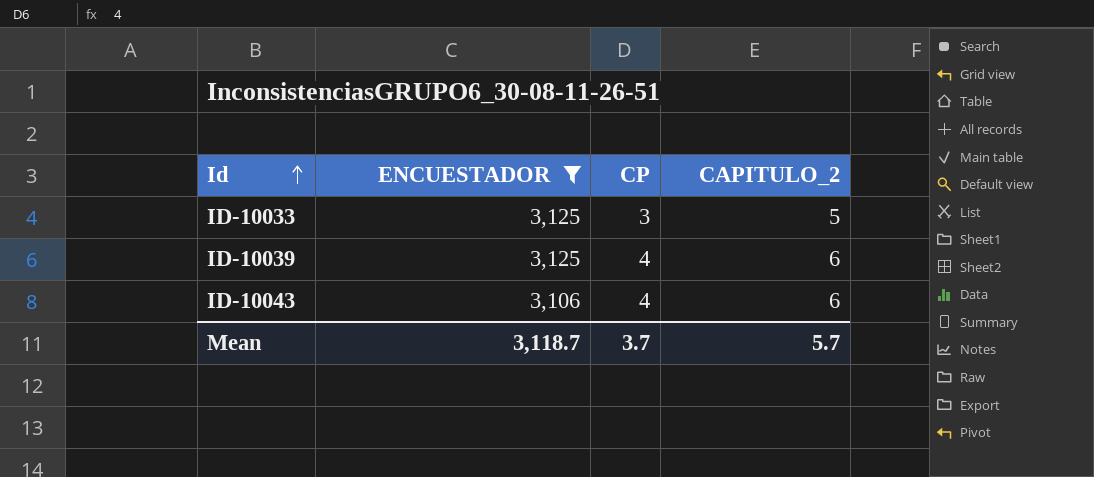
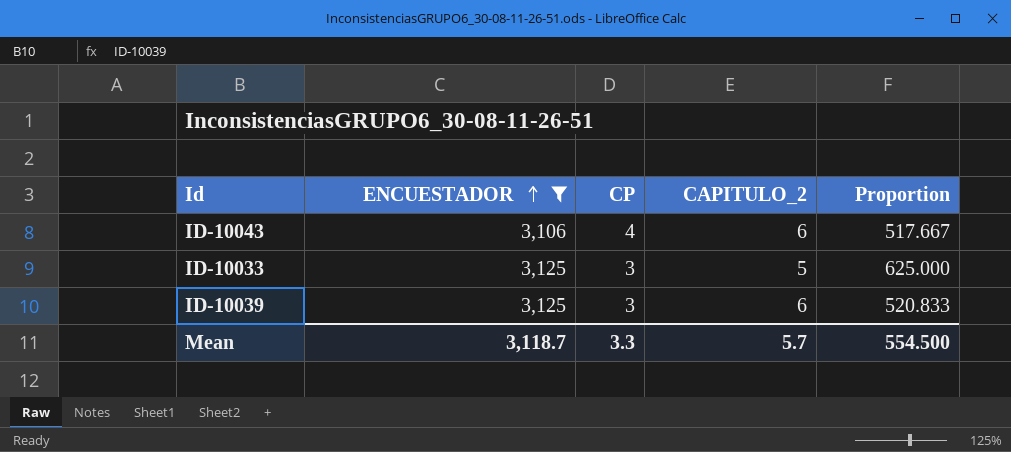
row order: Id ascending -> ENCUESTADOR ascending
column Proportion | formula: none -> [ENCUESTADOR] / [CAPITULO_2]
ID-10039 | CP: 4 -> 3
Mean | CP: 3.7 -> 3.3

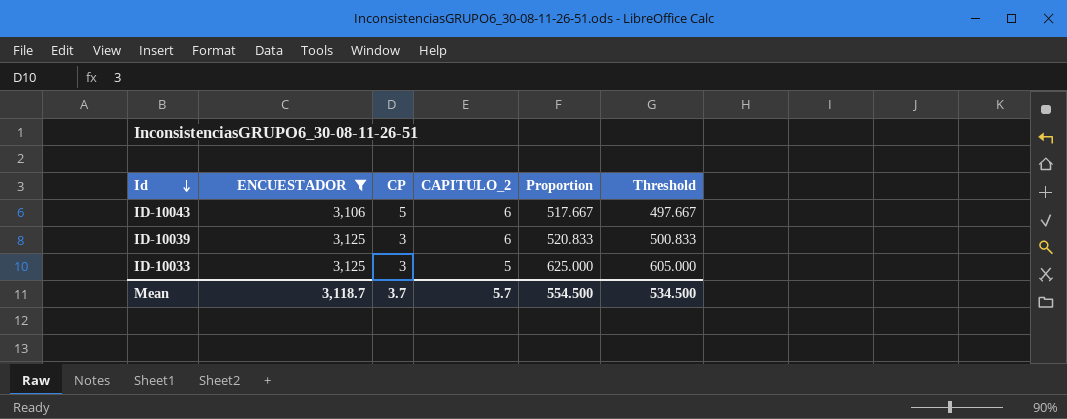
row order: ENCUESTADOR ascending -> Id descending
column Threshold | formula: none -> [Proportion] - 20
ID-10043 | CP: 4 -> 5
Mean | CP: 3.3 -> 3.7

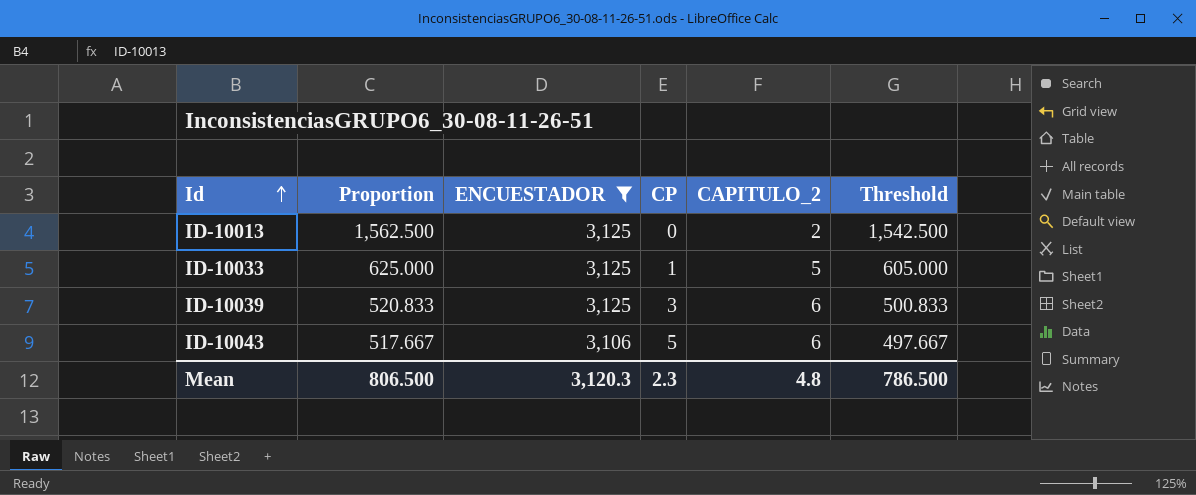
row order: Id descending -> Id ascending
column Proportion | position: 5 -> 2
row ID-10013: none -> 1,562.500 | 3,125 | 0 | 2 | 1,542.500
ID-10033 | CP: 3 -> 1
Mean | Proportion: 554.500 -> 806.500
Mean | ENCUESTADOR: 3,118.7 -> 3,120.3
Mean | CP: 3.7 -> 2.3
Mean | CAPITULO_2: 5.7 -> 4.8
Mean | Threshold: 534.500 -> 786.500

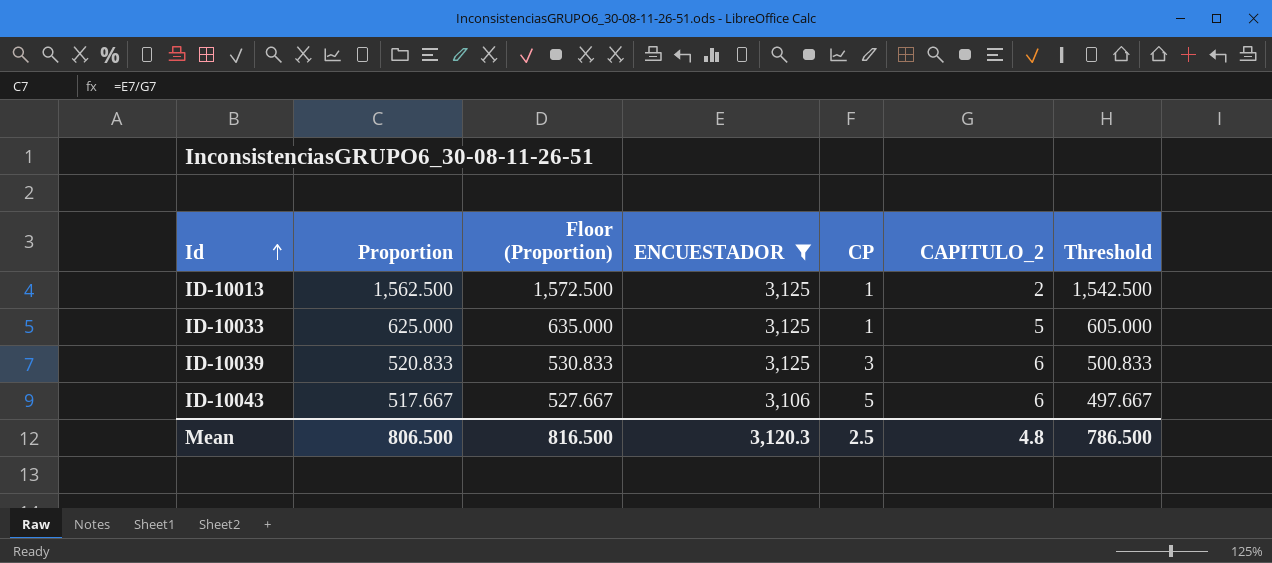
column Floor (Proportion) | formula: none -> [Proportion] + 10
ID-10013 | CP: 0 -> 1
Mean | CP: 2.3 -> 2.5

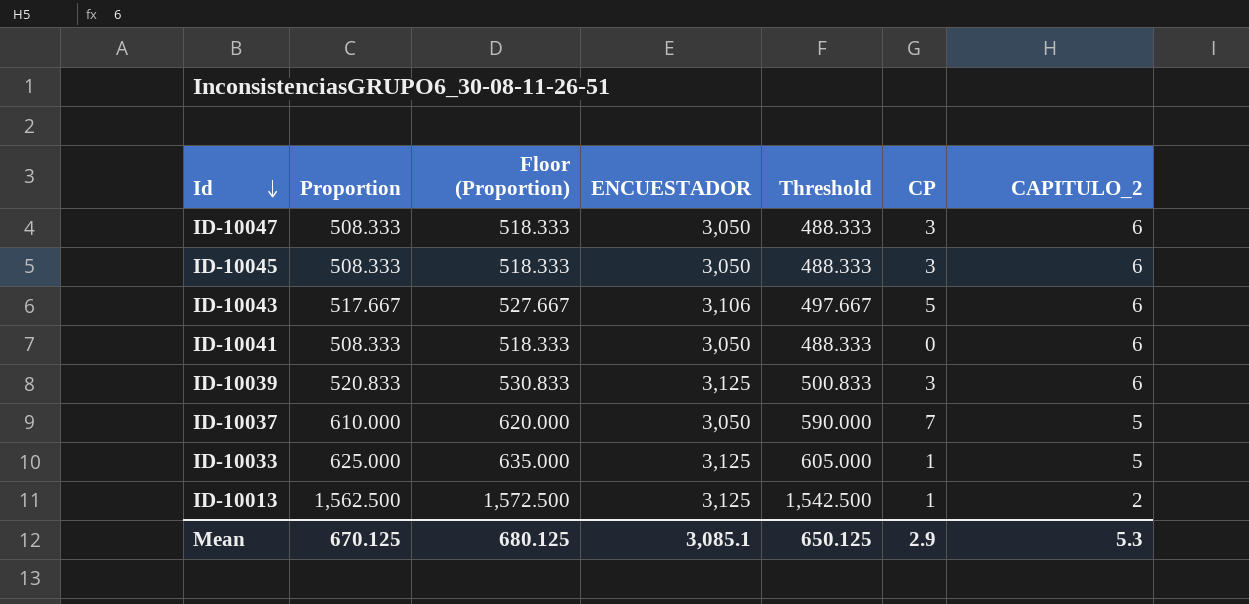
filter: ENCUESTADOR != 3,050 -> none
row order: Id ascending -> Id descending
column Threshold | position: 7 -> 5
Mean | Proportion: 806.500 -> 670.125
Mean | Floor (Proportion): 816.500 -> 680.125
Mean | ENCUESTADOR: 3,120.3 -> 3,085.1
Mean | Threshold: 786.500 -> 650.125
Mean | CP: 2.5 -> 2.9
Mean | CAPITULO_2: 4.8 -> 5.3

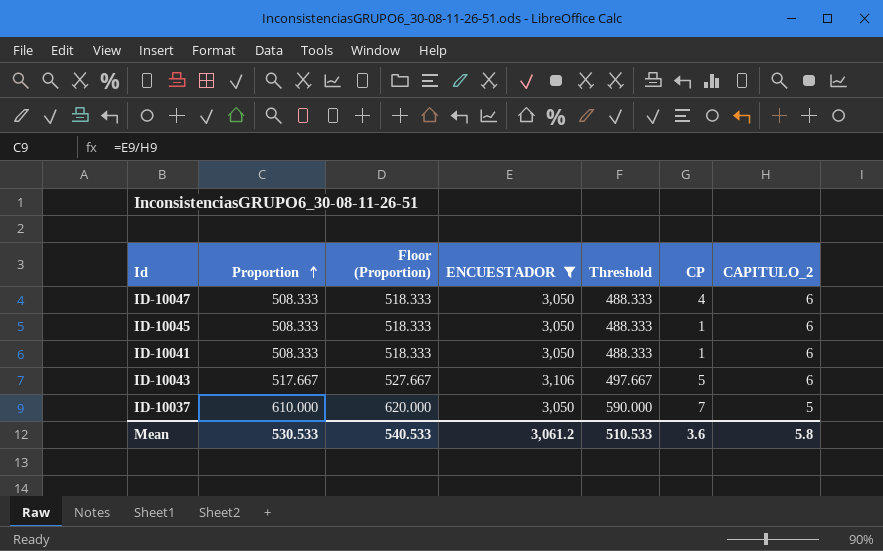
filter: none -> ENCUESTADOR != 3,125
row order: Id descending -> Proportion ascending
ID-10047 | CP: 3 -> 4
ID-10045 | CP: 3 -> 1
ID-10041 | CP: 0 -> 1
Mean | Proportion: 670.125 -> 530.533
Mean | Floor (Proportion): 680.125 -> 540.533
Mean | ENCUESTADOR: 3,085.1 -> 3,061.2
Mean | Threshold: 650.125 -> 510.533
Mean | CP: 2.9 -> 3.6
Mean | CAPITULO_2: 5.3 -> 5.8

